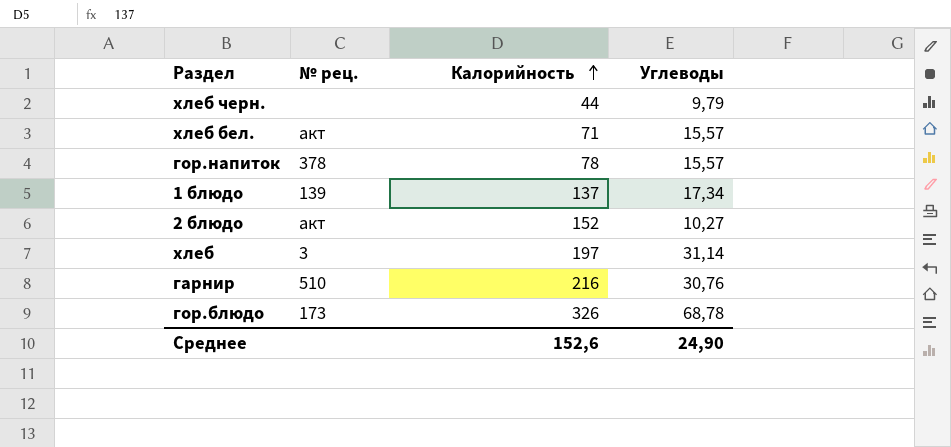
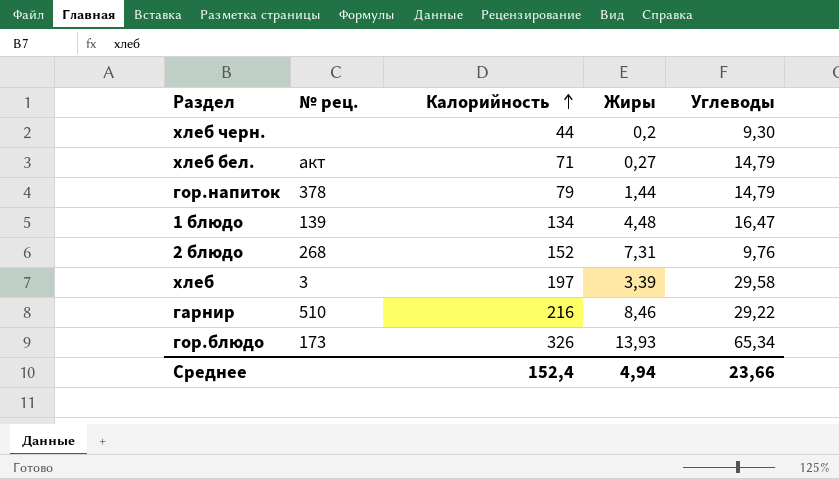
column Жиры | position: none -> 4
хлеб черн. | Углеводы: 9,79 -> 9,30
хлеб бел. | Углеводы: 15,57 -> 14,79
гор.напиток | Калорийность: 78 -> 79
гор.напиток | Углеводы: 15,57 -> 14,79
1 блюдо | Калорийность: 137 -> 134
1 блюдо | Углеводы: 17,34 -> 16,47
2 блюдо | № рец.: акт -> 268
2 блюдо | Углеводы: 10,27 -> 9,76
хлеб | Углеводы: 31,14 -> 29,58
гарнир | Углеводы: 30,76 -> 29,22
гор.блюдо | Углеводы: 68,78 -> 65,34
Среднее | Калорийность: 152,6 -> 152,4
Среднее | Углеводы: 24,90 -> 23,66

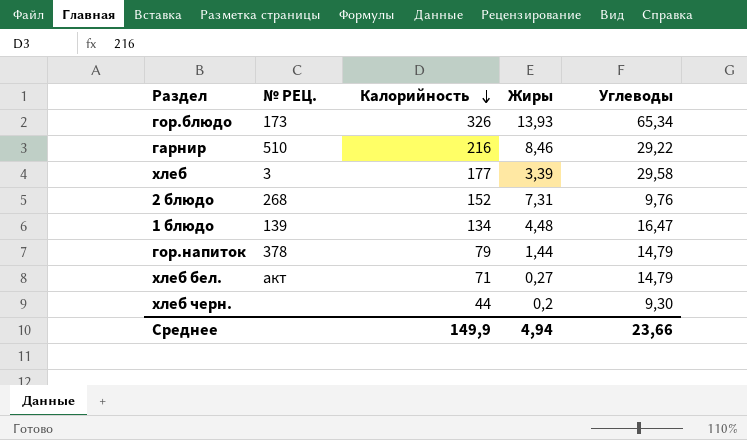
row order: Калорийность ascending -> Калорийность descending
column name: № рец. -> № РЕЦ.
хлеб | Калорийность: 197 -> 177
Среднее | Калорийность: 152,4 -> 149,9

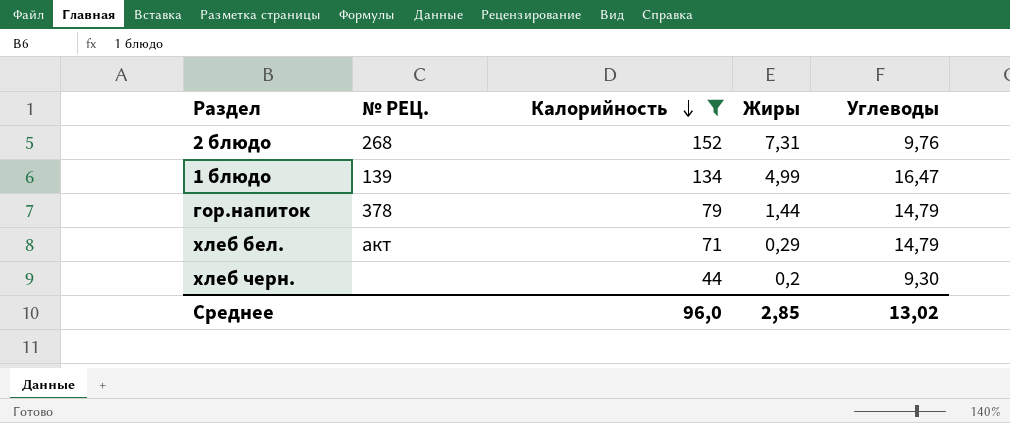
filter: none -> Калорийность <= 152
1 блюдо | Жиры: 4,48 -> 4,99
хлеб бел. | Жиры: 0,27 -> 0,29
Среднее | Калорийность: 149,9 -> 96,0
Среднее | Жиры: 4,94 -> 2,85
Среднее | Углеводы: 23,66 -> 13,02

